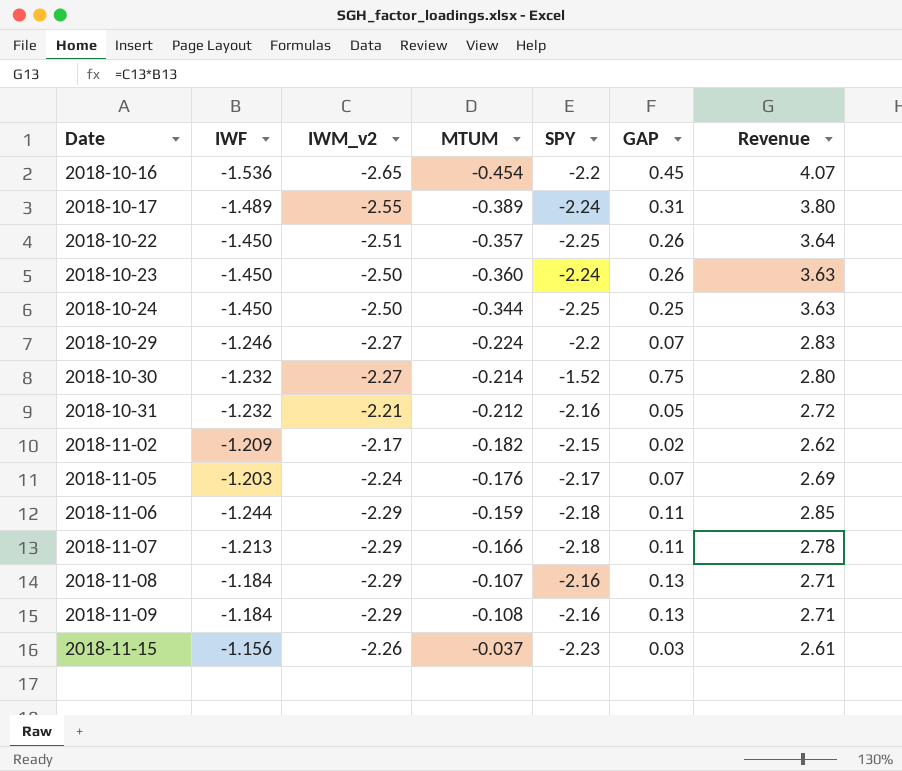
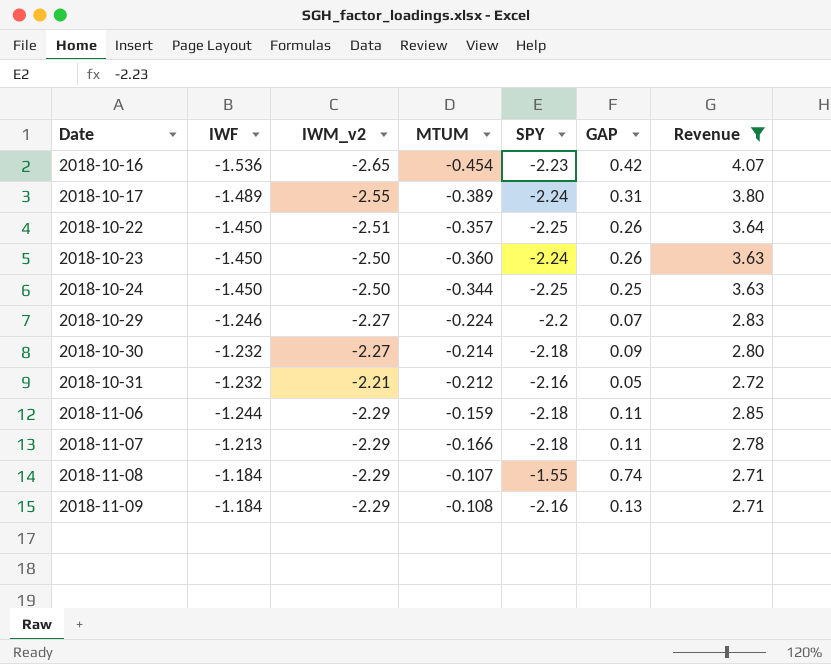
filter: none -> Revenue >= 2.71
2018-10-16 | SPY: -2.2 -> -2.23
2018-10-16 | GAP: 0.45 -> 0.42
2018-10-30 | SPY: -1.52 -> -2.18
2018-10-30 | GAP: 0.75 -> 0.09
2018-11-08 | SPY: -2.16 -> -1.55
2018-11-08 | GAP: 0.13 -> 0.74

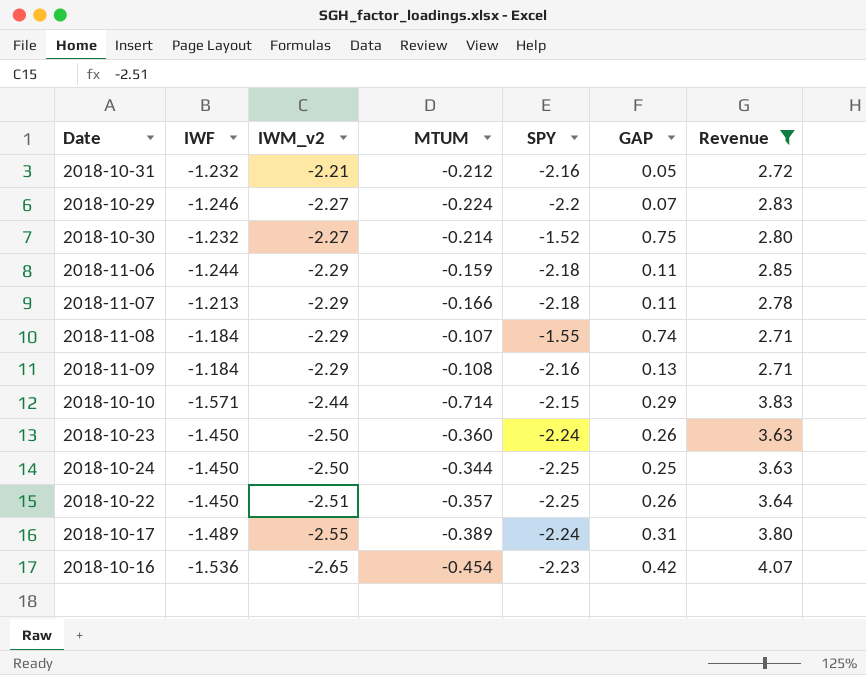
row order: Date ascending -> IWM_v2 descending
2018-10-30 | SPY: -2.18 -> -1.52
2018-10-30 | GAP: 0.09 -> 0.75
row 2018-10-10: none -> -1.571 | -2.44 | -0.714 | -2.15 | 0.29 | 3.83

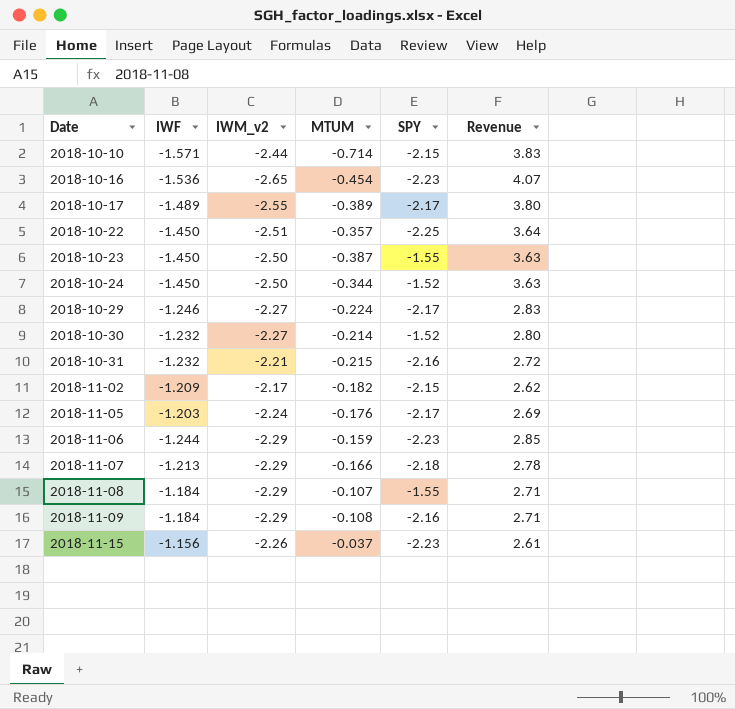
filter: Revenue >= 2.71 -> none
row order: IWM_v2 descending -> Date ascending
column GAP | formula: [SPY] - [IWM_v2] -> none
2018-10-17 | SPY: -2.24 -> -2.17
2018-10-23 | MTUM: -0.360 -> -0.387
2018-10-23 | SPY: -2.24 -> -1.55
2018-10-24 | SPY: -2.25 -> -1.52
2018-10-29 | SPY: -2.2 -> -2.17
2018-10-31 | MTUM: -0.212 -> -0.215
2018-11-06 | SPY: -2.18 -> -2.23

